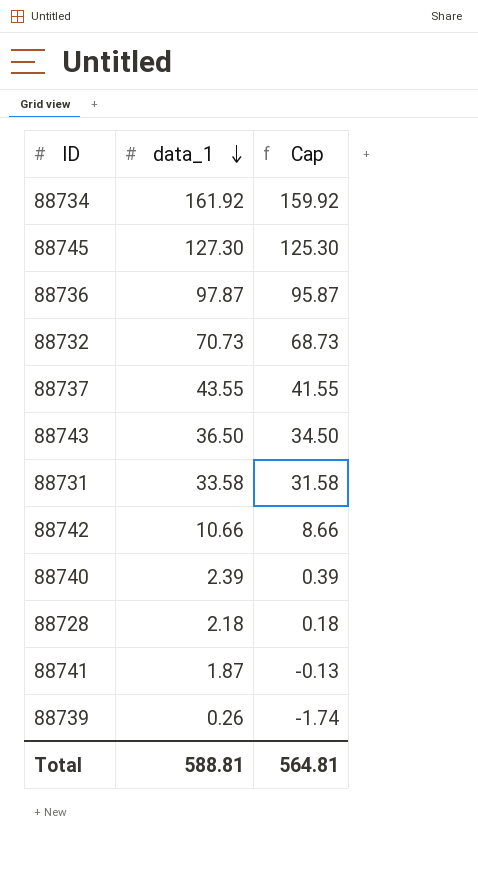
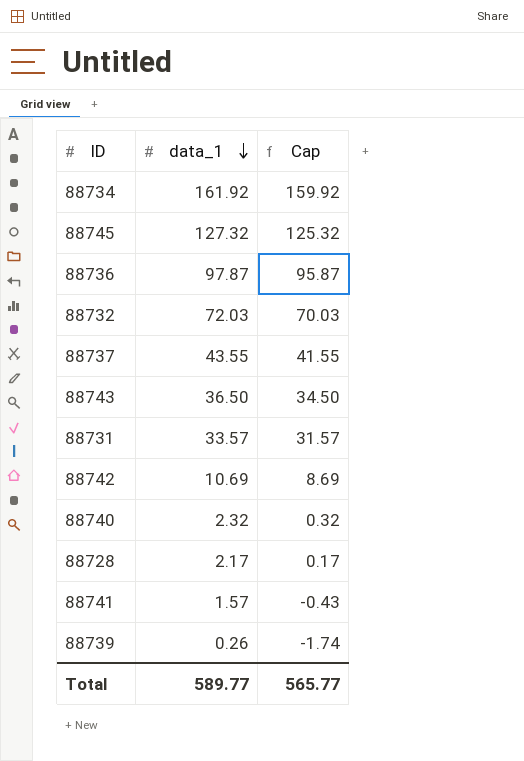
88745 | data_1: 127.30 -> 127.32
88745 | Cap: 125.30 -> 125.32
88732 | data_1: 70.73 -> 72.03
88732 | Cap: 68.73 -> 70.03
88731 | data_1: 33.58 -> 33.57
88731 | Cap: 31.58 -> 31.57
88742 | data_1: 10.66 -> 10.69
88742 | Cap: 8.66 -> 8.69
88740 | data_1: 2.39 -> 2.32
88740 | Cap: 0.39 -> 0.32
88728 | data_1: 2.18 -> 2.17
88728 | Cap: 0.18 -> 0.17
88741 | data_1: 1.87 -> 1.57
88741 | Cap: -0.13 -> -0.43
Total | data_1: 588.81 -> 589.77
Total | Cap: 564.81 -> 565.77

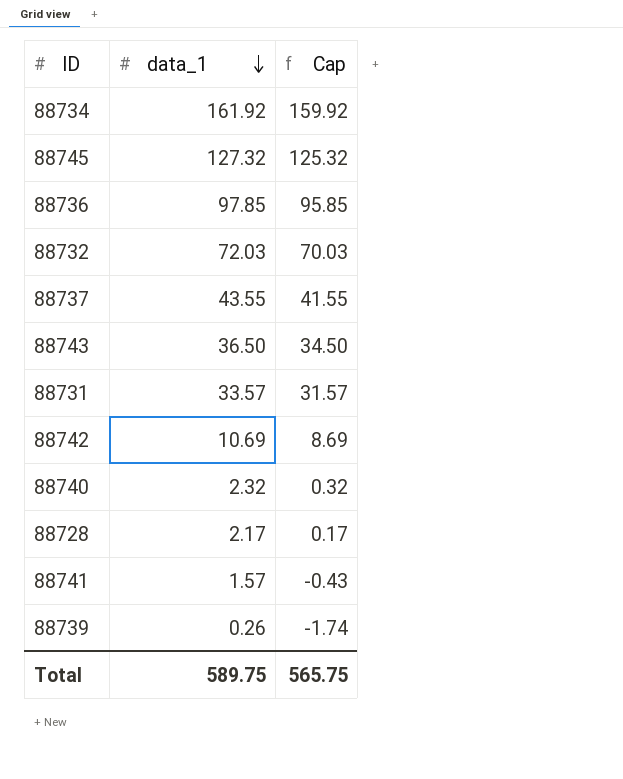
88736 | data_1: 97.87 -> 97.85
88736 | Cap: 95.87 -> 95.85
Total | data_1: 589.77 -> 589.75
Total | Cap: 565.77 -> 565.75

